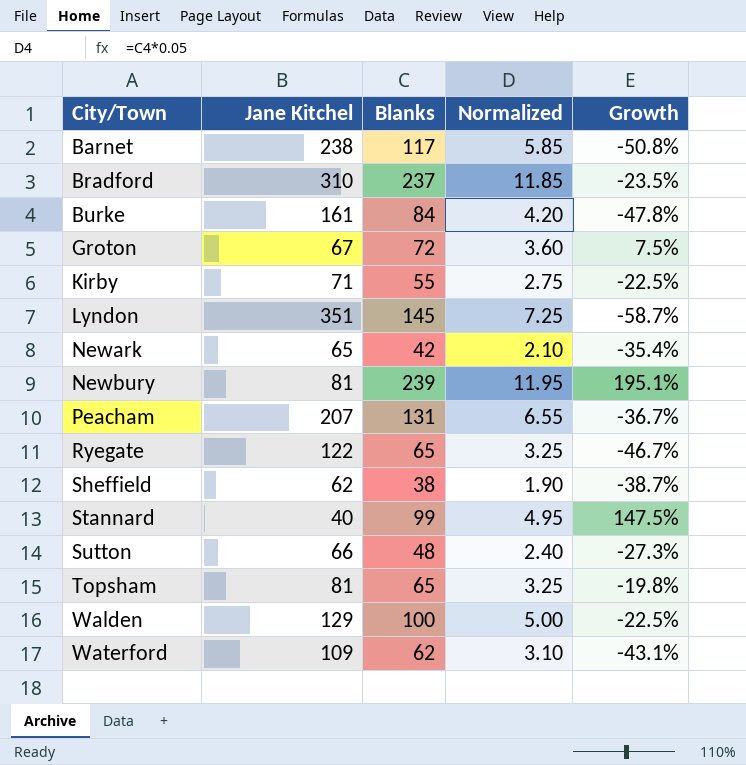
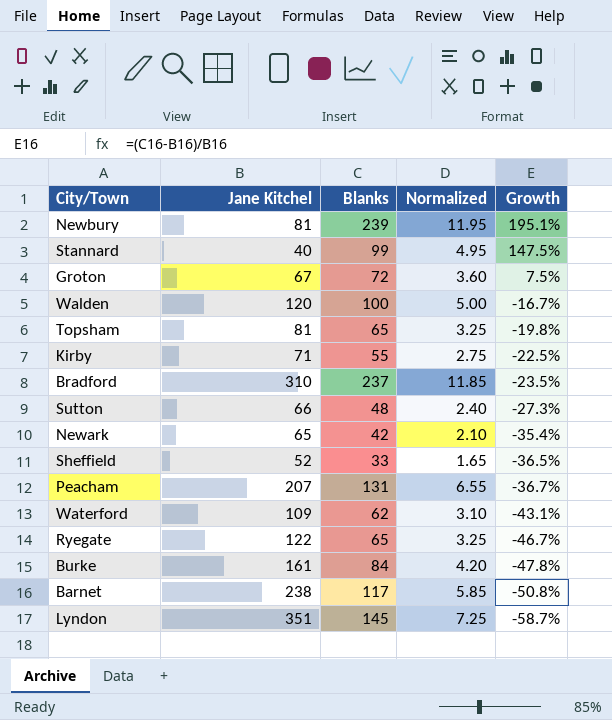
row order: City/Town ascending -> Growth descending
Walden | Jane Kitchel: 129 -> 120
Walden | Growth: -22.5% -> -16.7%
Sheffield | Jane Kitchel: 62 -> 52
Sheffield | Blanks: 38 -> 33
Sheffield | Normalized: 1.90 -> 1.65
Sheffield | Growth: -38.7% -> -36.5%

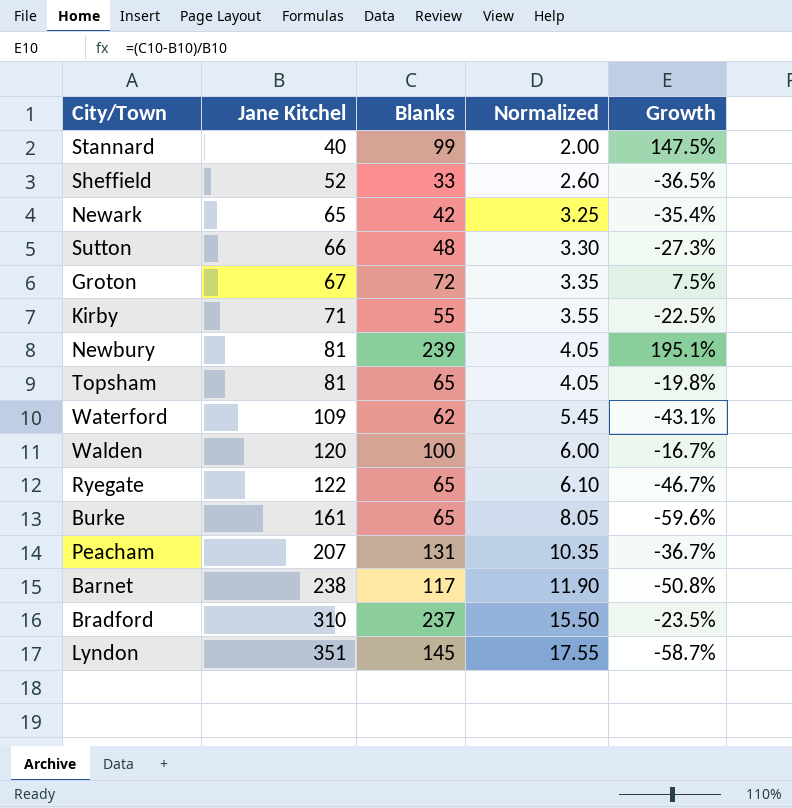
row order: Growth descending -> Jane Kitchel ascending
column Normalized | formula: [Blanks] * 0.05 -> [Jane Kitchel] * 0.05
Burke | Blanks: 84 -> 65
Burke | Growth: -47.8% -> -59.6%

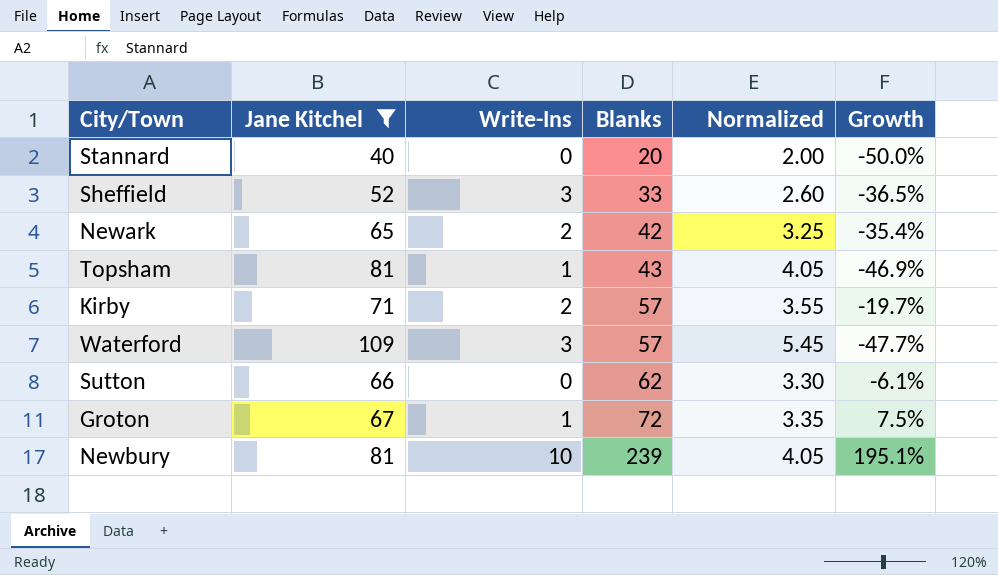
filter: none -> Jane Kitchel <= 109
row order: Jane Kitchel ascending -> Blanks ascending
column Write-Ins | position: none -> 3
Stannard | Blanks: 99 -> 20
Stannard | Growth: 147.5% -> -50.0%
Topsham | Blanks: 65 -> 43
Topsham | Growth: -19.8% -> -46.9%
Kirby | Blanks: 55 -> 57
Kirby | Growth: -22.5% -> -19.7%
Waterford | Blanks: 62 -> 57
Waterford | Growth: -43.1% -> -47.7%
Sutton | Blanks: 48 -> 62
Sutton | Growth: -27.3% -> -6.1%

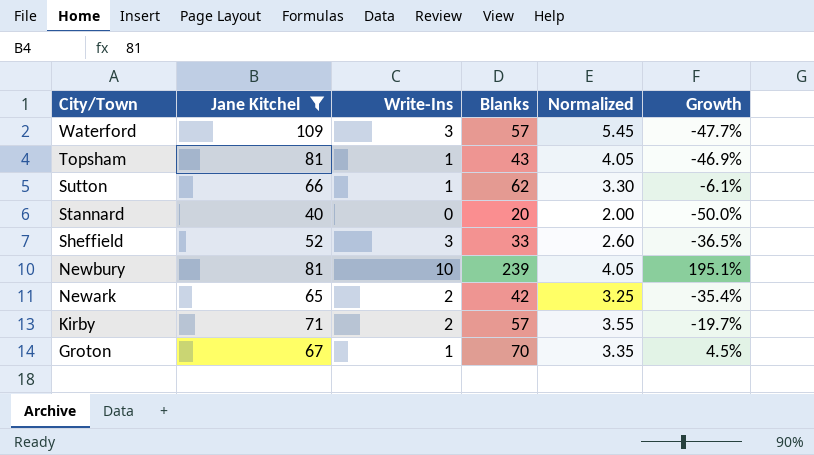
row order: Blanks ascending -> City/Town descending
Sutton | Write-Ins: 0 -> 1
Groton | Blanks: 72 -> 70
Groton | Growth: 7.5% -> 4.5%

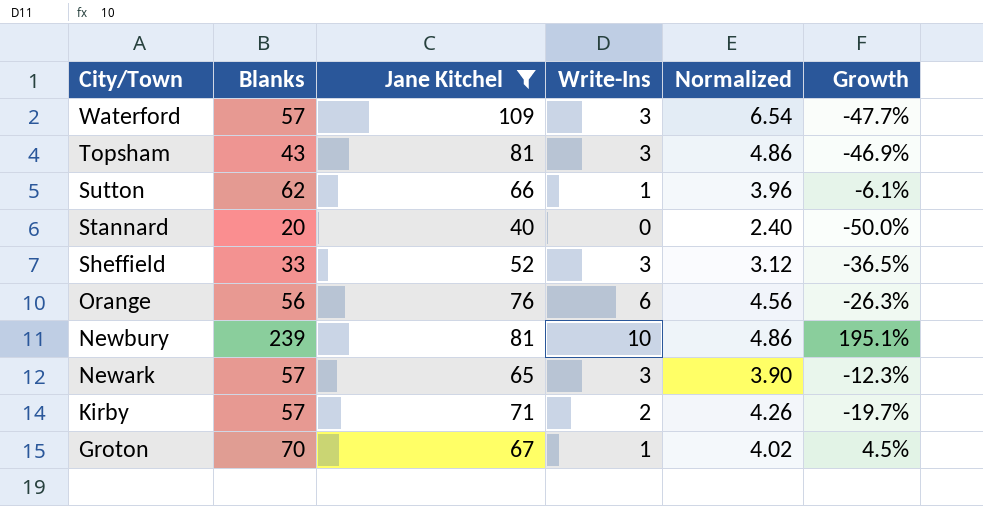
column Blanks | position: 4 -> 2
column Normalized | formula: [Jane Kitchel] * 0.05 -> [Jane Kitchel] * 0.06
Topsham | Write-Ins: 1 -> 3
row Orange: none -> 56 | 76 | 6 | 4.56 | -26.3%
Newark | Blanks: 42 -> 57
Newark | Write-Ins: 2 -> 3
Newark | Growth: -35.4% -> -12.3%

